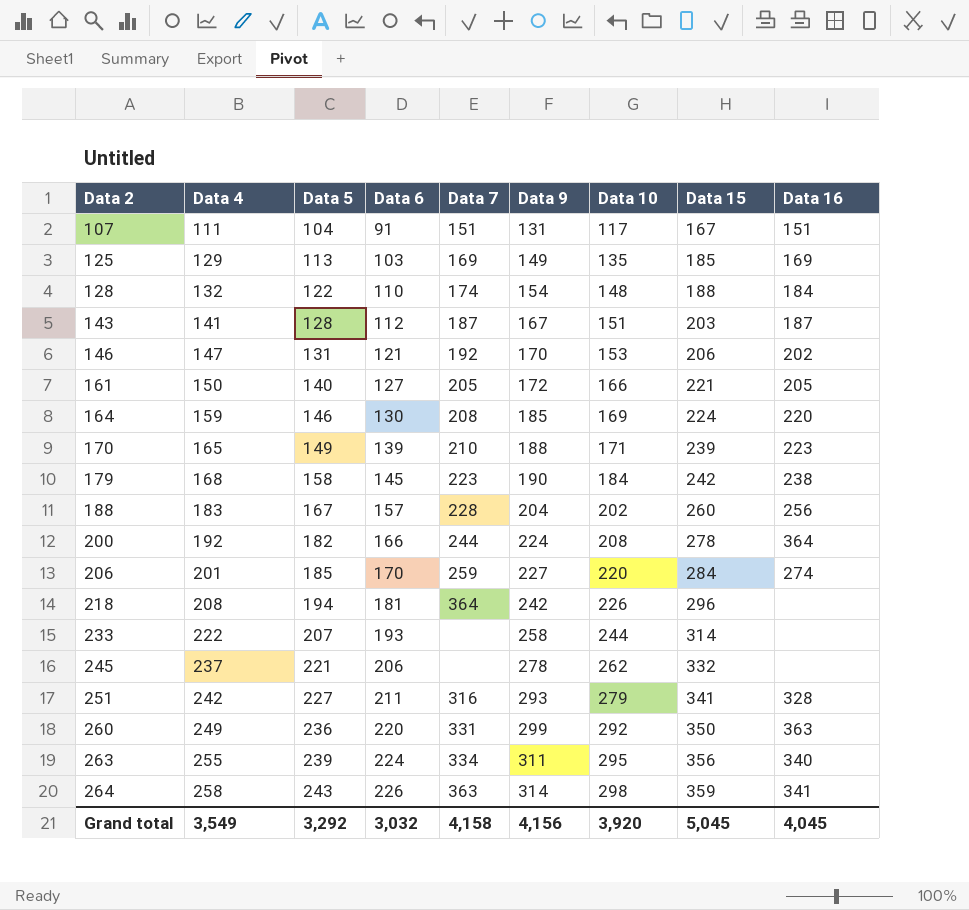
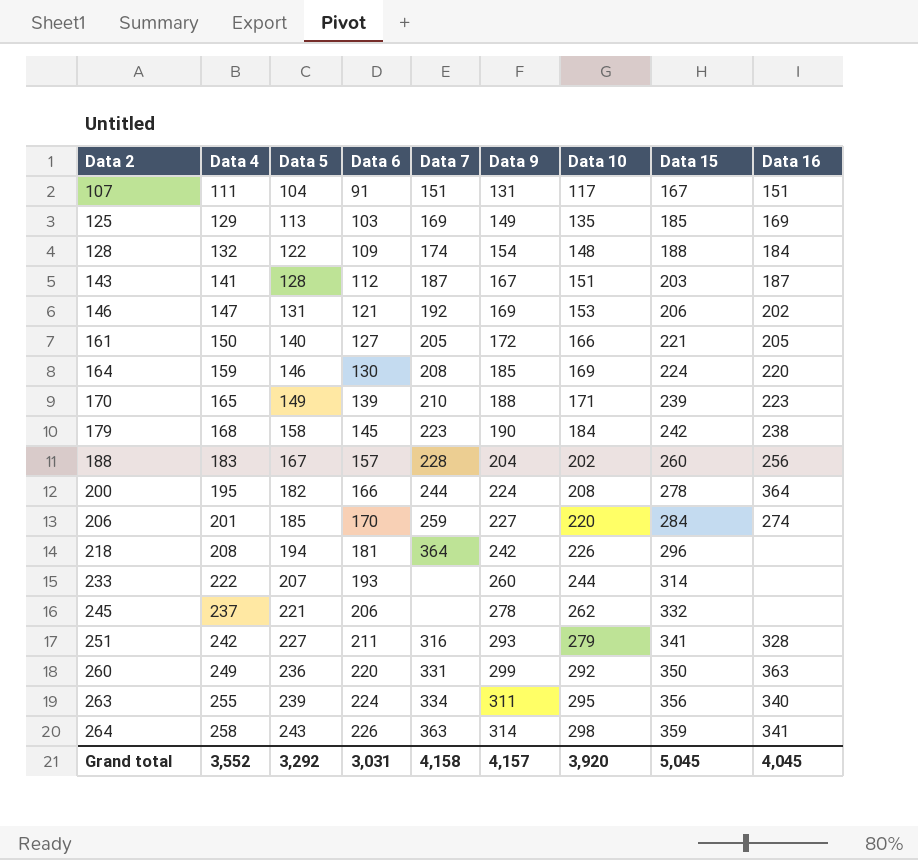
128 | Data 6: 110 -> 109
146 | Data 9: 170 -> 169
200 | Data 4: 192 -> 195
233 | Data 9: 258 -> 260
Grand total | Data 4: 3,549 -> 3,552
Grand total | Data 6: 3,032 -> 3,031
Grand total | Data 9: 4,156 -> 4,157

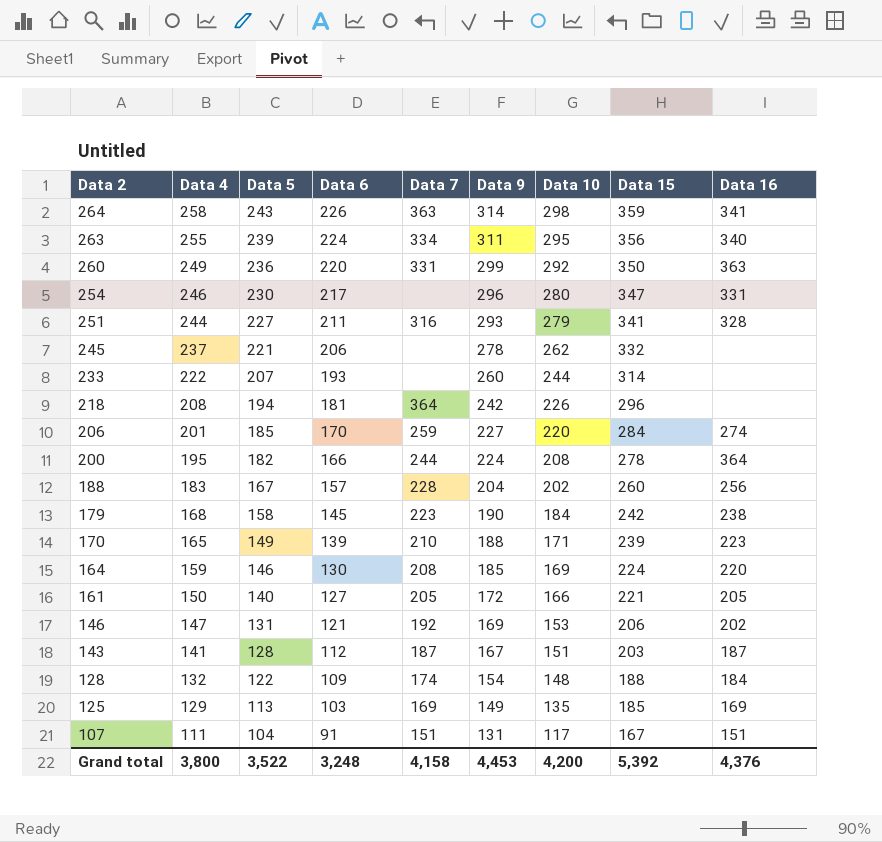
row order: Data 2 ascending -> Data 2 descending
row 254: none -> 246 | 230 | 217 | none | 296 | 280 | 347 | 331
251 | Data 4: 242 -> 244
Grand total | Data 4: 3,552 -> 3,800
Grand total | Data 5: 3,292 -> 3,522
Grand total | Data 6: 3,031 -> 3,248
Grand total | Data 9: 4,157 -> 4,453
Grand total | Data 10: 3,920 -> 4,200
Grand total | Data 15: 5,045 -> 5,392
Grand total | Data 16: 4,045 -> 4,376

